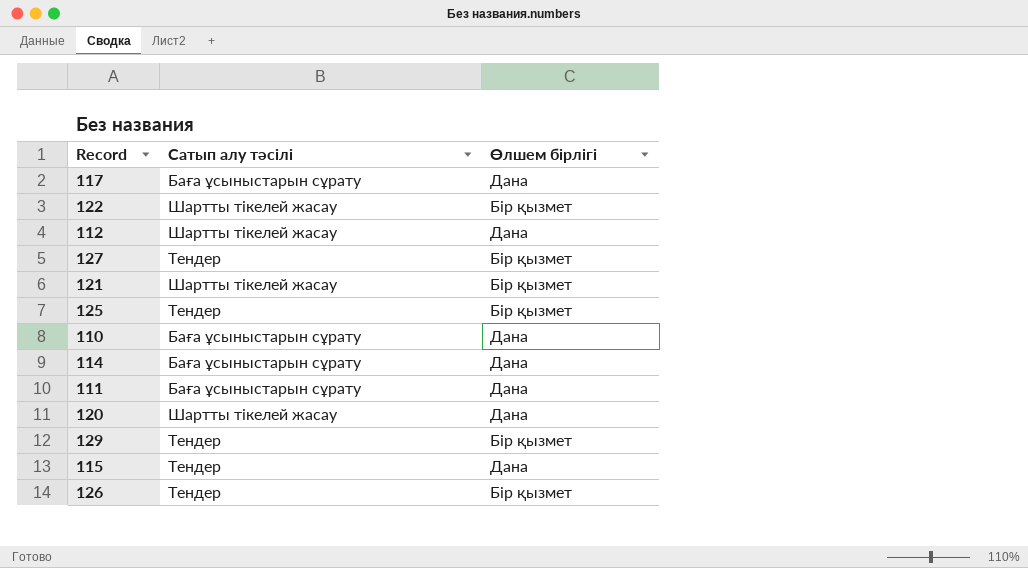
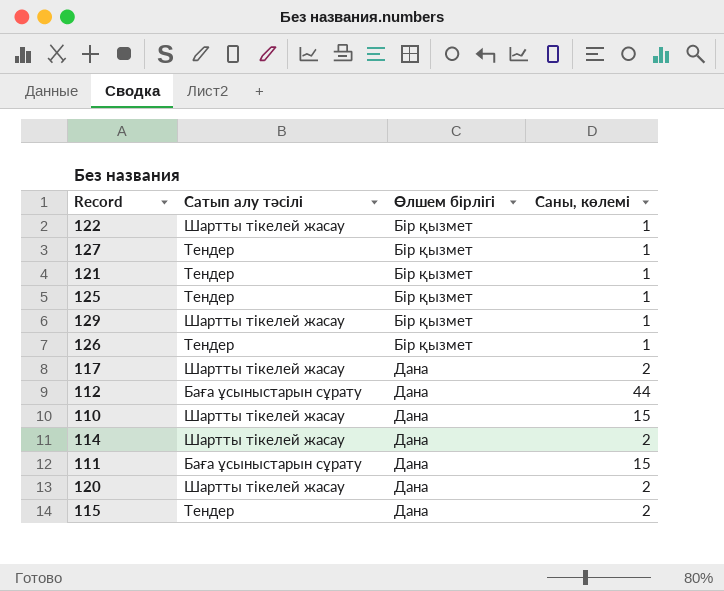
row order: none -> Өлшем бірлігі ascending
column Саны, көлемі | position: none -> 4
121 | Сатып алу тәсілі: Шартты тікелей жасау -> Тендер
129 | Сатып алу тәсілі: Тендер -> Шартты тікелей жасау
117 | Сатып алу тәсілі: Баға ұсыныстарын сұрату -> Шартты тікелей жасау
112 | Сатып алу тәсілі: Шартты тікелей жасау -> Баға ұсыныстарын сұрату
110 | Сатып алу тәсілі: Баға ұсыныстарын сұрату -> Шартты тікелей жасау
114 | Сатып алу тәсілі: Баға ұсыныстарын сұрату -> Шартты тікелей жасау

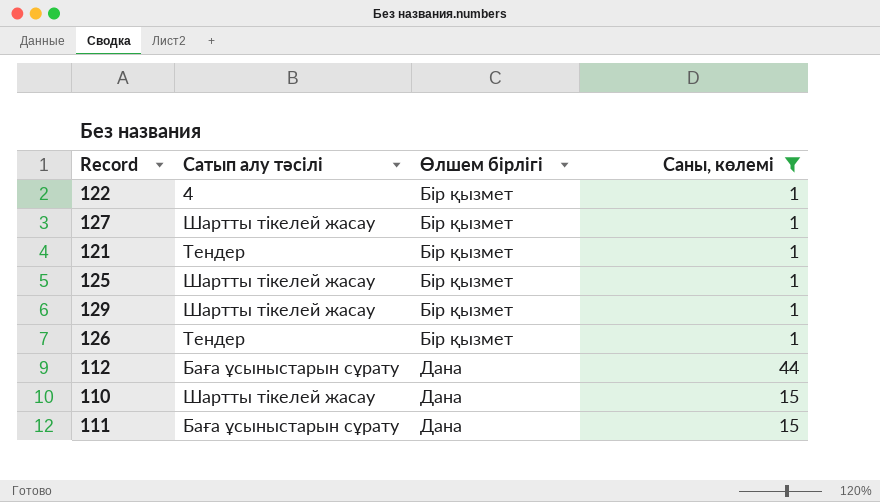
filter: none -> Саны, көлемі != 2
122 | Сатып алу тәсілі: Шартты тікелей жасау -> 4
127 | Сатып алу тәсілі: Тендер -> Шартты тікелей жасау
125 | Сатып алу тәсілі: Тендер -> Шартты тікелей жасау

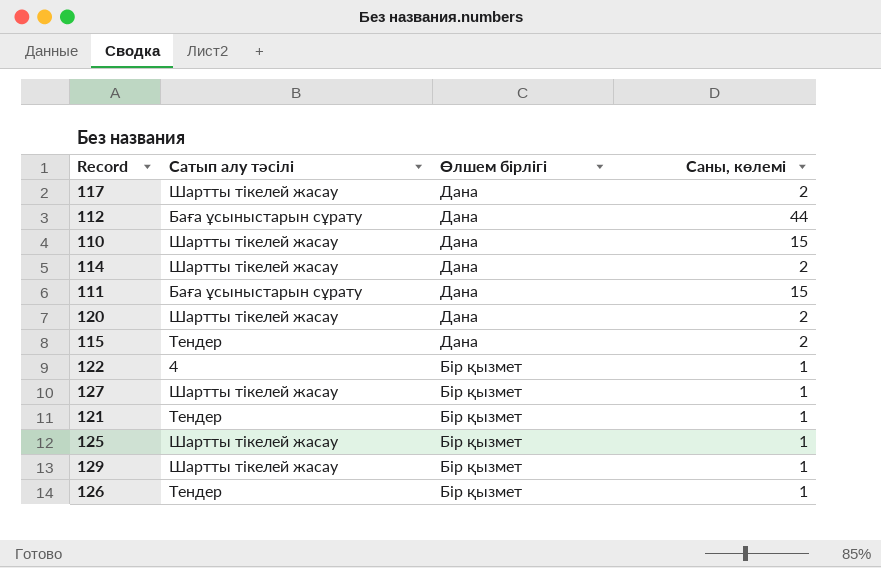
filter: Саны, көлемі != 2 -> none
row order: Өлшем бірлігі ascending -> Өлшем бірлігі descending

